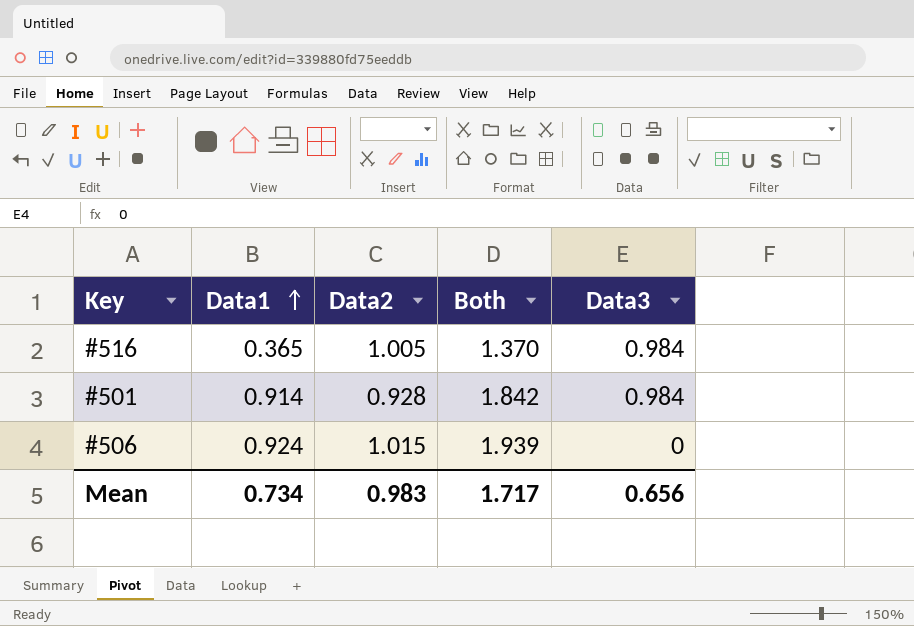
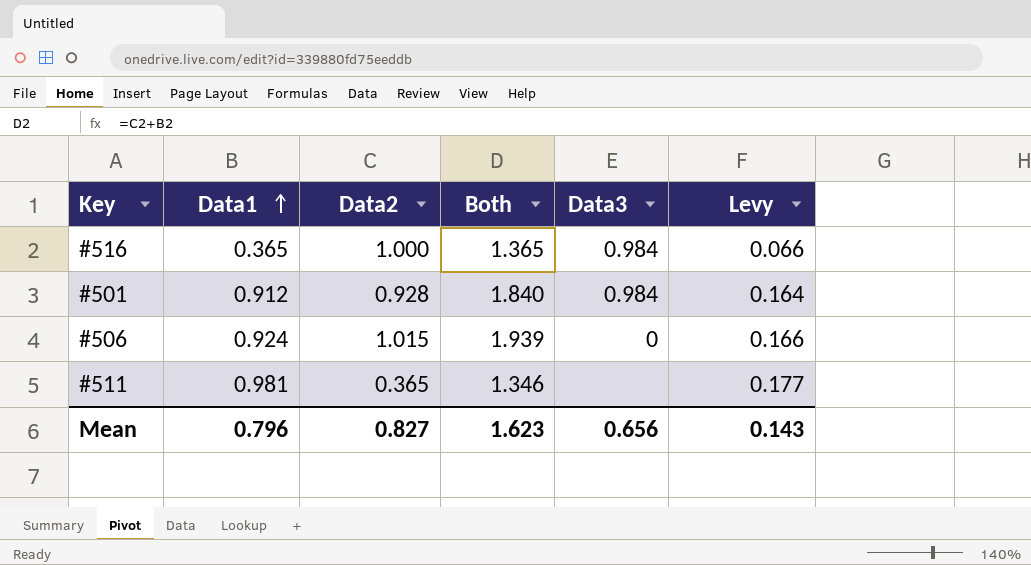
column Levy | formula: none -> [Data1] * 0.18
#516 | Data2: 1.005 -> 1.000
#516 | Both: 1.370 -> 1.365
#501 | Data1: 0.914 -> 0.912
#501 | Both: 1.842 -> 1.840
row #511: none -> 0.981 | 0.365 | 1.346 | none | 0.177
Mean | Data1: 0.734 -> 0.796
Mean | Data2: 0.983 -> 0.827
Mean | Both: 1.717 -> 1.623

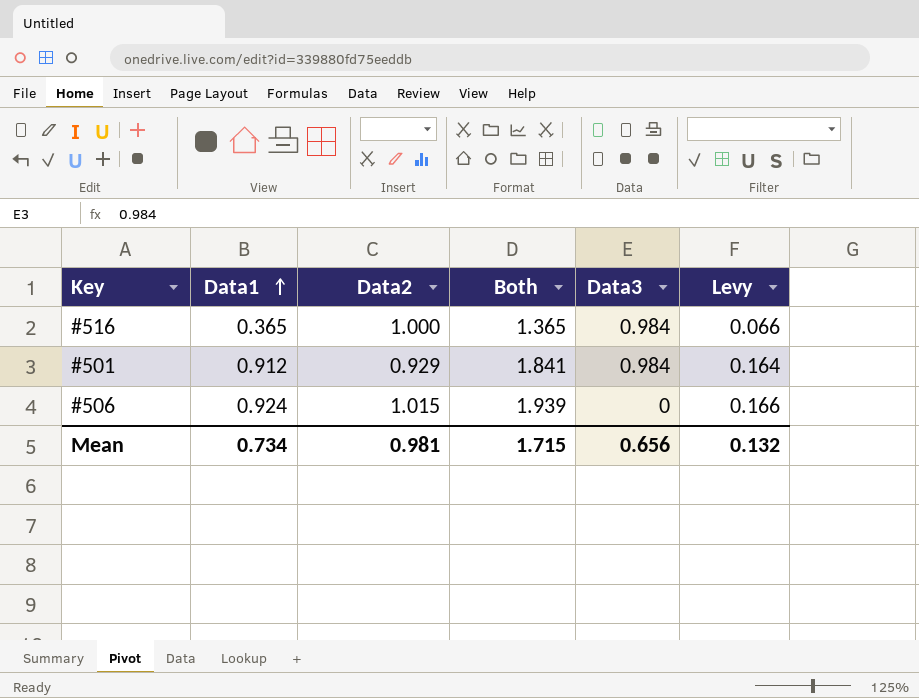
row #511: 0.981 | 0.365 | 1.346 | none | 0.177 -> none
#501 | Data2: 0.928 -> 0.929
#501 | Both: 1.840 -> 1.841
Mean | Data1: 0.796 -> 0.734
Mean | Data2: 0.827 -> 0.981
Mean | Both: 1.623 -> 1.715
Mean | Levy: 0.143 -> 0.132

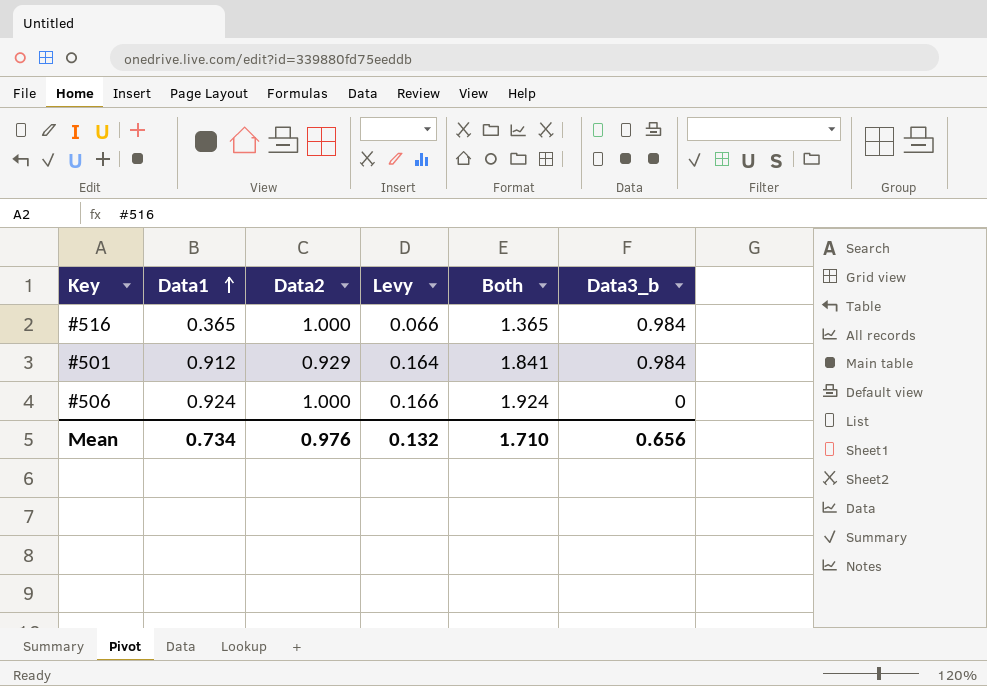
column Levy | position: 6 -> 4
column name: Data3 -> Data3_b
#506 | Data2: 1.015 -> 1.000
#506 | Both: 1.939 -> 1.924
Mean | Data2: 0.981 -> 0.976
Mean | Both: 1.715 -> 1.710

